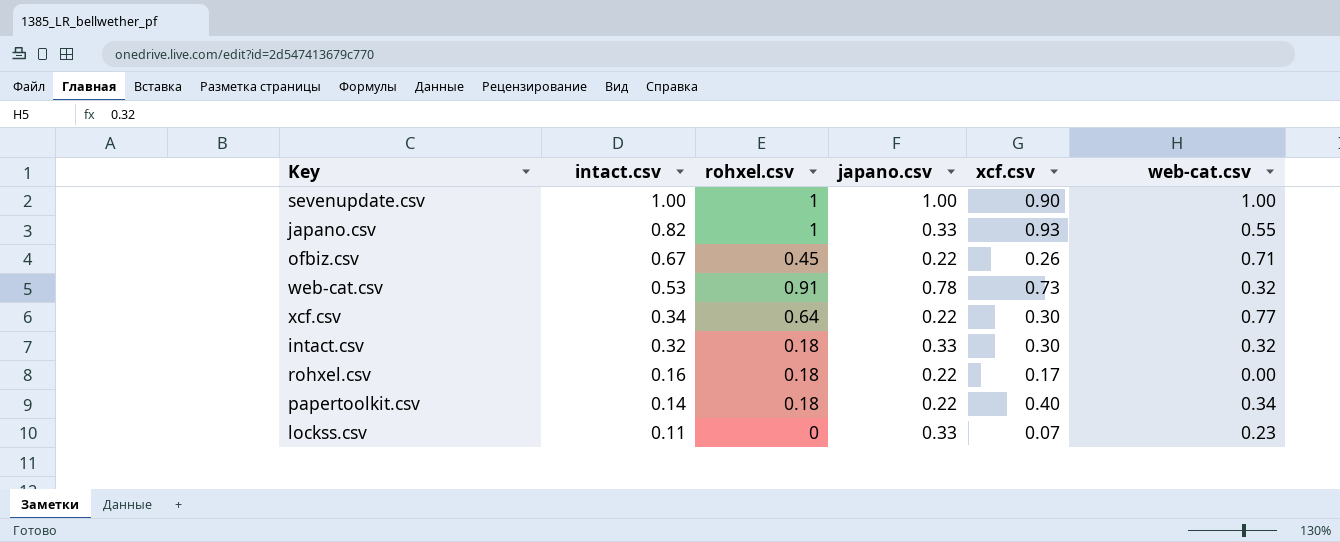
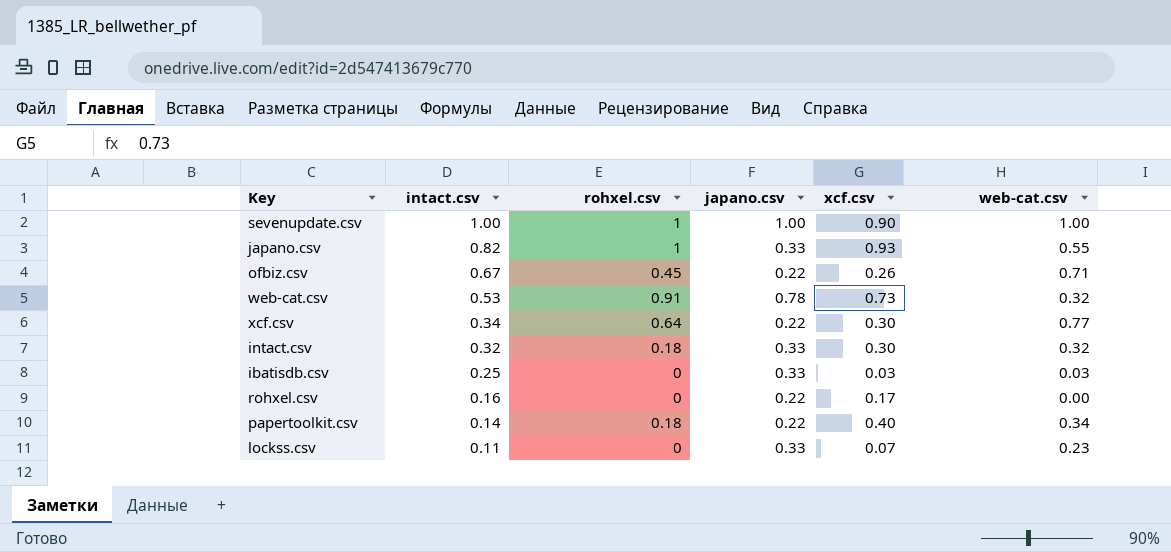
row ibatisdb.csv: none -> 0.25 | 0 | 0.33 | 0.03 | 0.03
rohxel.csv | rohxel.csv: 0.18 -> 0

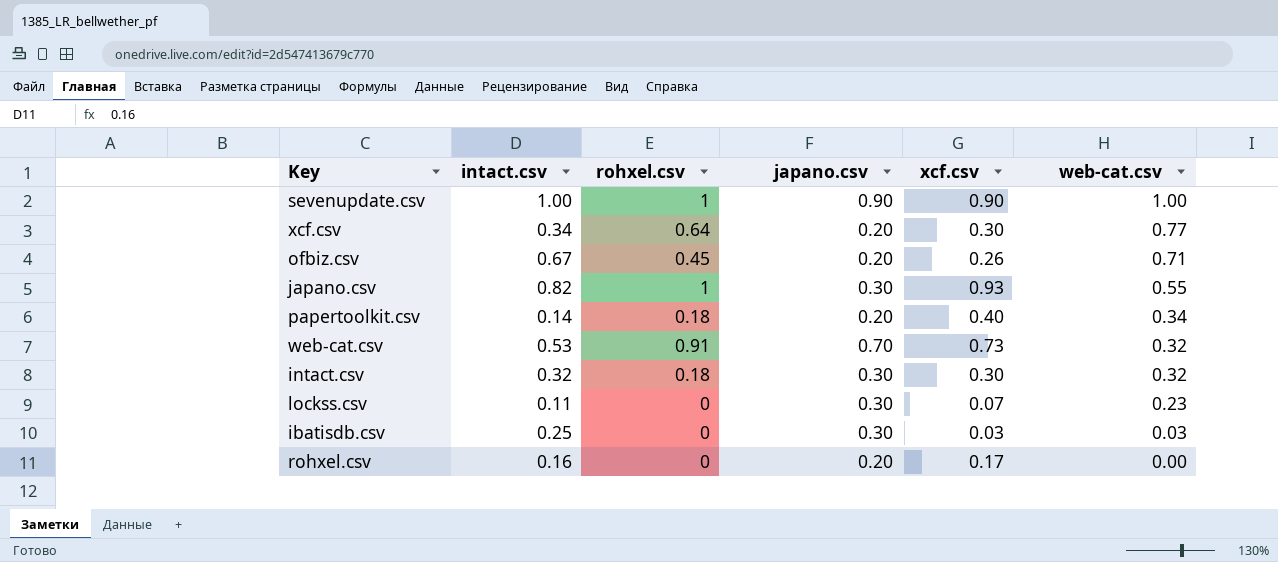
row order: intact.csv descending -> web-cat.csv descending
sevenupdate.csv | japano.csv: 1.00 -> 0.90
xcf.csv | japano.csv: 0.22 -> 0.20
ofbiz.csv | japano.csv: 0.22 -> 0.20
japano.csv | japano.csv: 0.33 -> 0.30
papertoolkit.csv | japano.csv: 0.22 -> 0.20
web-cat.csv | japano.csv: 0.78 -> 0.70
intact.csv | japano.csv: 0.33 -> 0.30
lockss.csv | japano.csv: 0.33 -> 0.30
ibatisdb.csv | japano.csv: 0.33 -> 0.30
rohxel.csv | japano.csv: 0.22 -> 0.20

